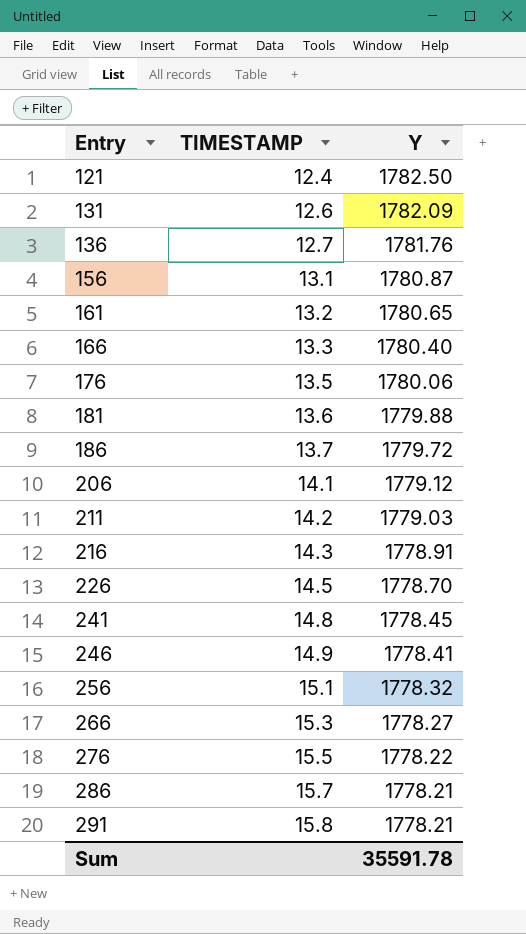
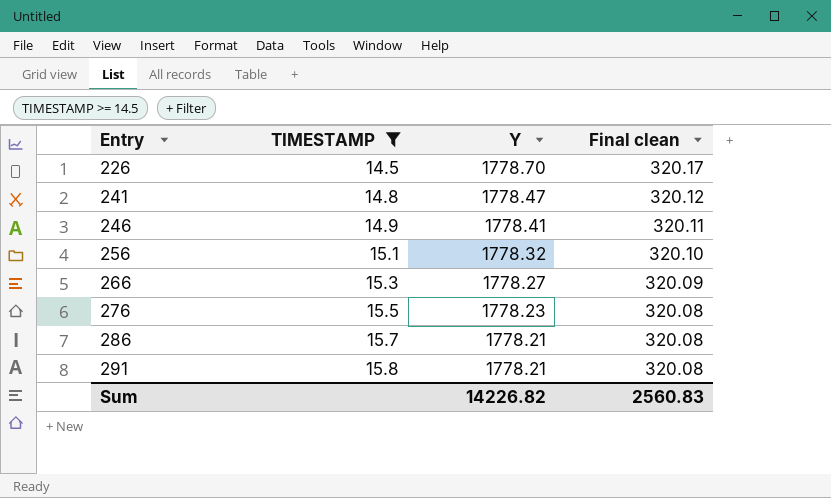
filter: none -> TIMESTAMP >= 14.5
column Final clean | formula: none -> [Y] * 0.18
241 | Y: 1778.45 -> 1778.47
276 | Y: 1778.22 -> 1778.23
Sum | Y: 35591.78 -> 14226.82

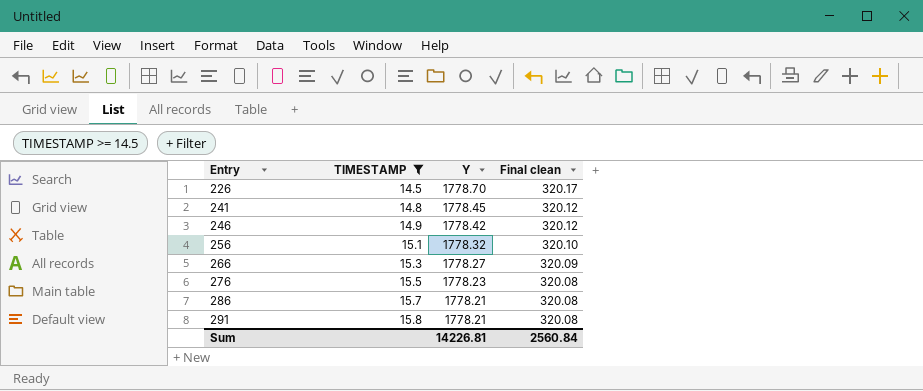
241 | Y: 1778.47 -> 1778.45
246 | Y: 1778.41 -> 1778.42
246 | Final clean: 320.11 -> 320.12
Sum | Y: 14226.82 -> 14226.81
Sum | Final clean: 2560.83 -> 2560.84

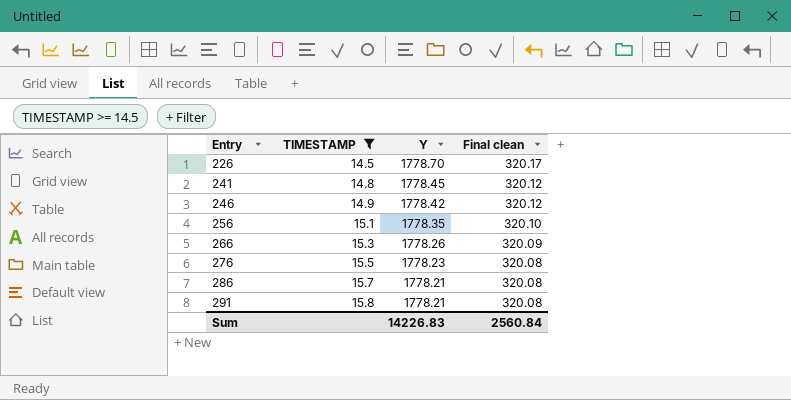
256 | Y: 1778.32 -> 1778.35
266 | Y: 1778.27 -> 1778.26
Sum | Y: 14226.81 -> 14226.83

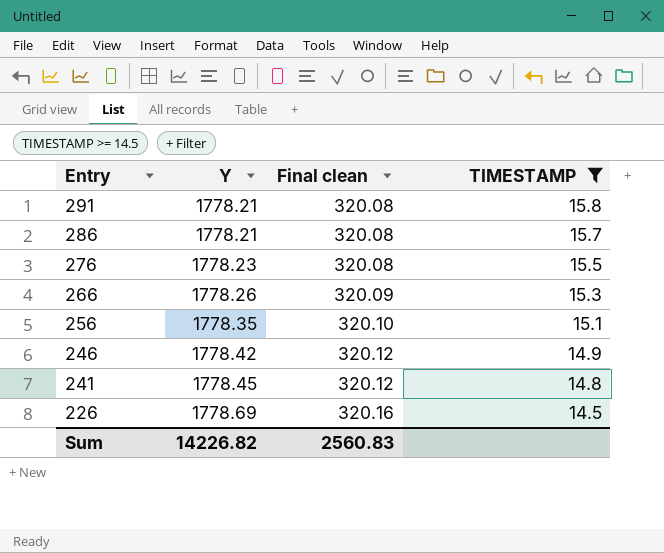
row order: Entry ascending -> Entry descending
column TIMESTAMP | position: 2 -> 4
226 | Y: 1778.70 -> 1778.69
226 | Final clean: 320.17 -> 320.16
Sum | Y: 14226.83 -> 14226.82
Sum | Final clean: 2560.84 -> 2560.83

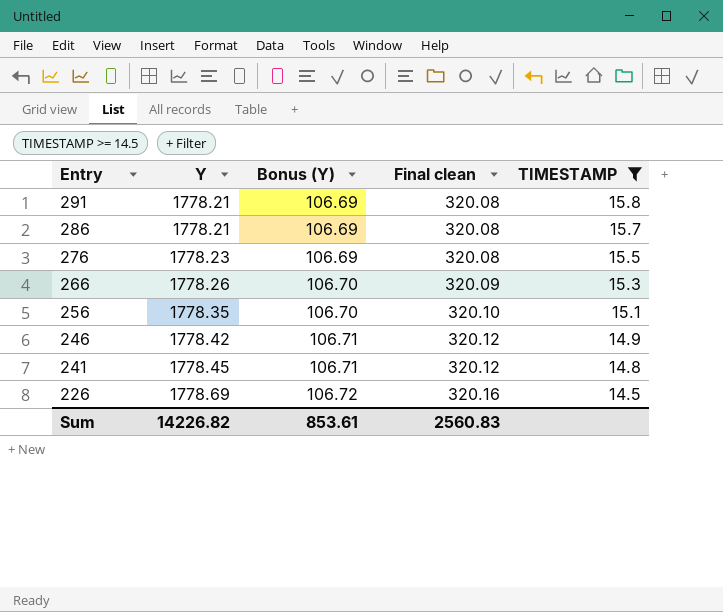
column Bonus (Y) | formula: none -> [Y] * 0.06

